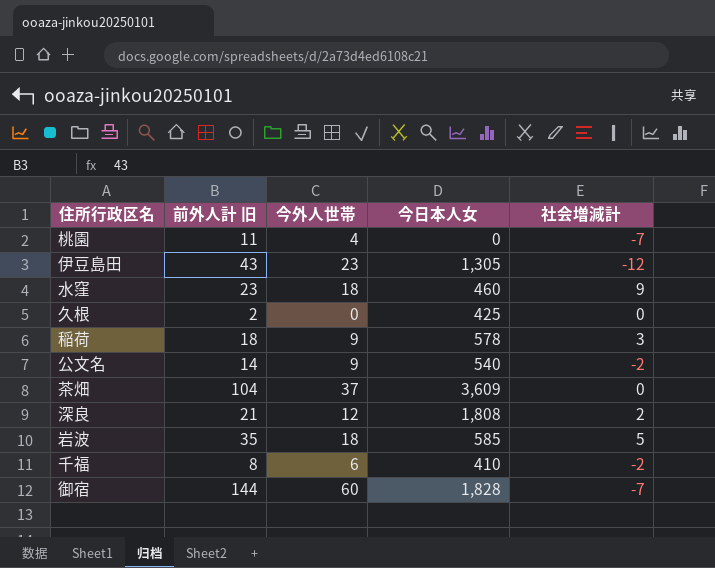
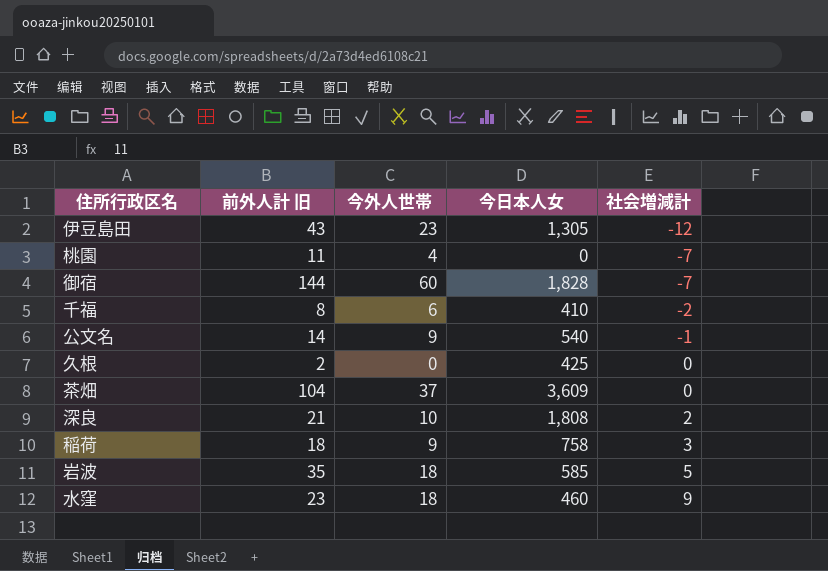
row order: none -> 社会増減計 ascending
公文名 | 社会増減計: -2 -> -1
深良 | 今外人世帯: 12 -> 10
稲荷 | 今日本人女: 578 -> 758

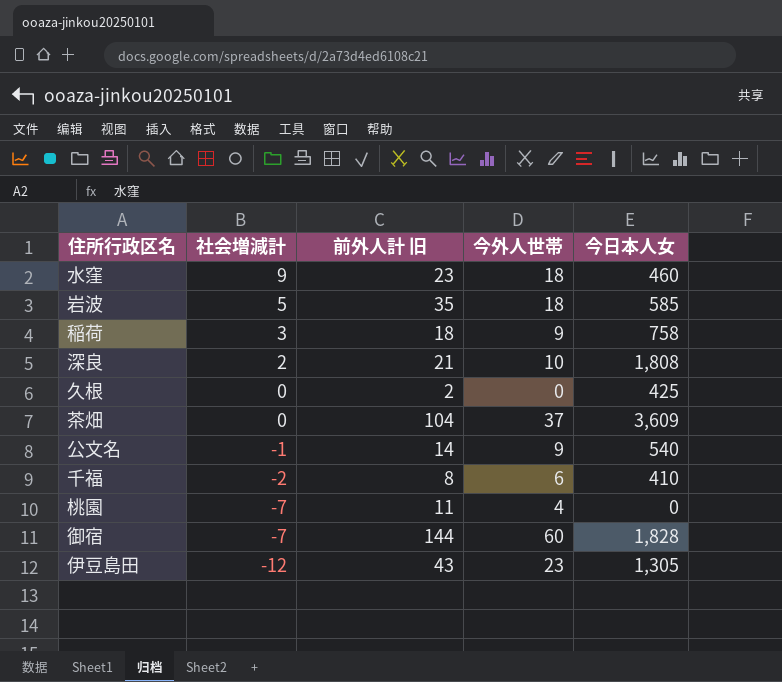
row order: 社会増減計 ascending -> 社会増減計 descending
column 社会増減計 | position: 5 -> 2

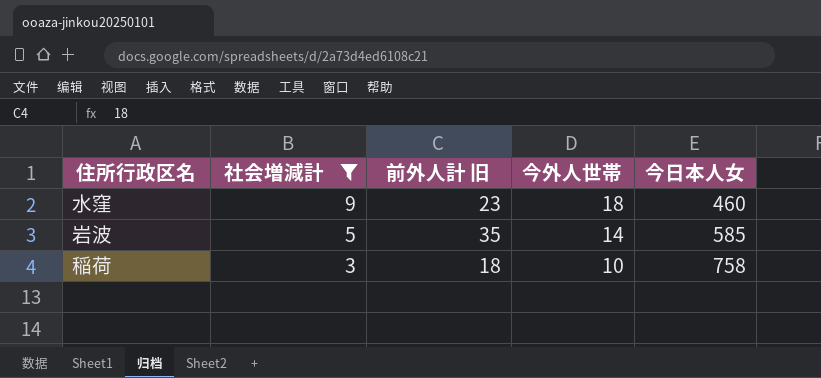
filter: none -> 社会増減計 >= 3
岩波 | 今外人世帯: 18 -> 14
稲荷 | 今外人世帯: 9 -> 10

